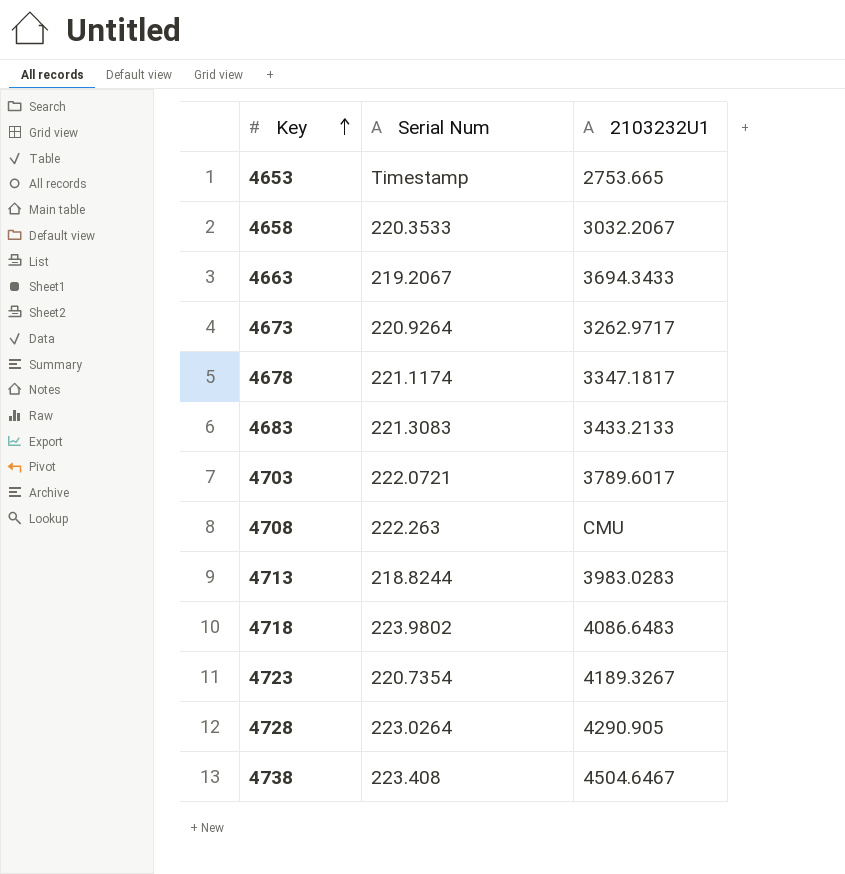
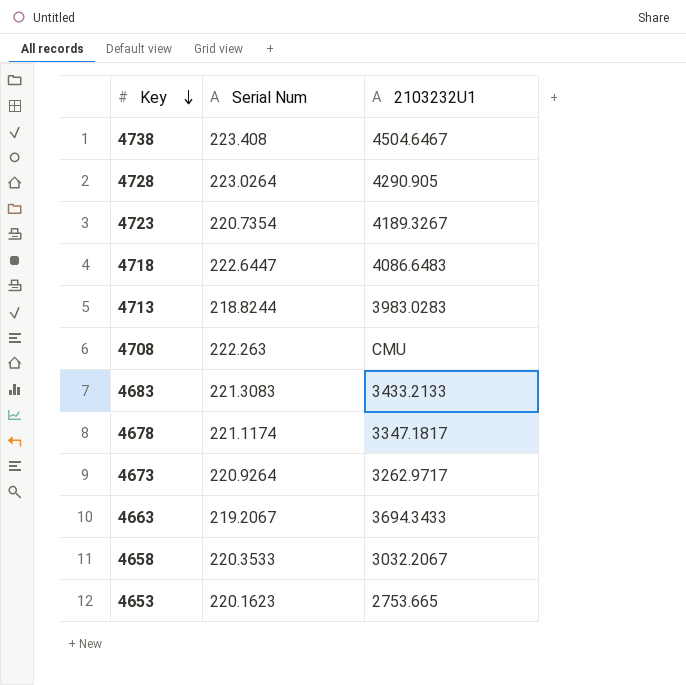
row order: Key ascending -> Key descending
row 4703: 222.0721 | 3789.6017 -> none
4718 | Serial Num: 223.9802 -> 222.6447
4653 | Serial Num: Timestamp -> 220.1623

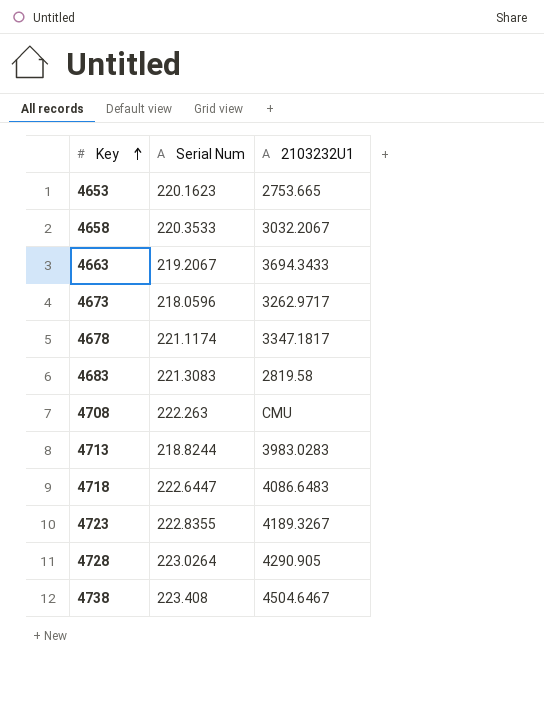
row order: Key descending -> Key ascending
4673 | Serial Num: 220.9264 -> 218.0596
4683 | 2103232U1: 3433.2133 -> 2819.58
4723 | Serial Num: 220.7354 -> 222.8355

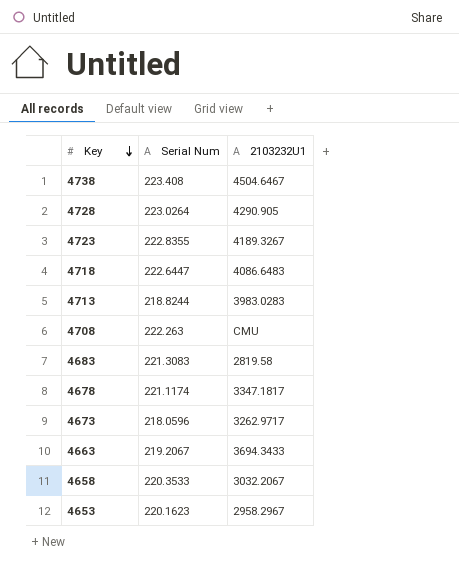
row order: Key ascending -> Key descending
4653 | 2103232U1: 2753.665 -> 2958.2967

